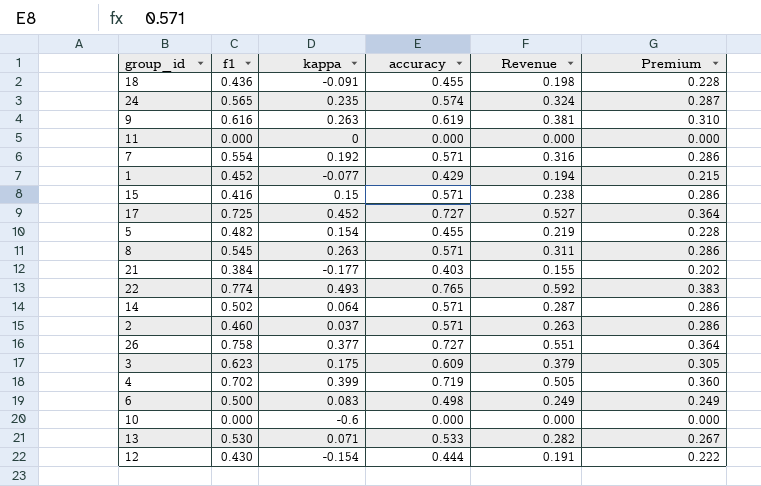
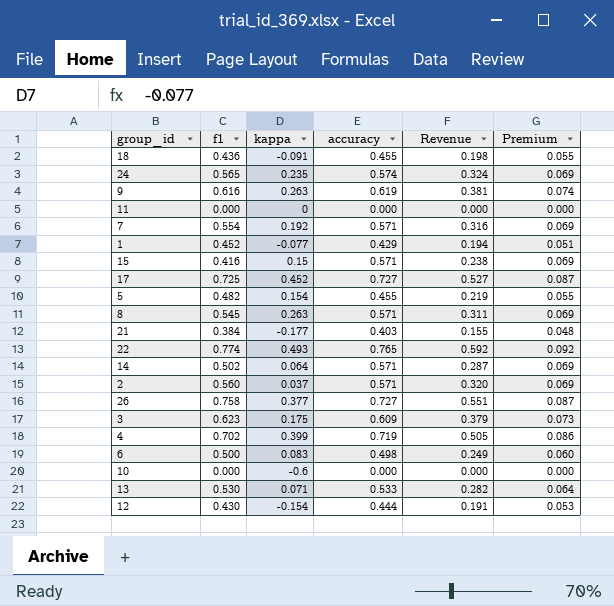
column Premium | formula: [accuracy] * 0.5 -> [accuracy] * 0.12
2 | f1: 0.460 -> 0.560
2 | Revenue: 0.263 -> 0.320

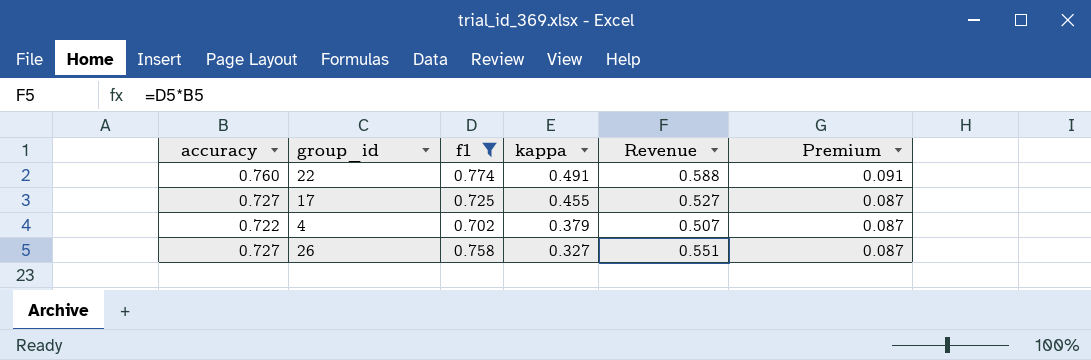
filter: none -> f1 >= 0.702
row order: none -> kappa descending
column accuracy | position: 4 -> 1
22 | accuracy: 0.765 -> 0.760
22 | kappa: 0.493 -> 0.491
22 | Revenue: 0.592 -> 0.588
22 | Premium: 0.092 -> 0.091
17 | kappa: 0.452 -> 0.455
4 | accuracy: 0.719 -> 0.722
4 | kappa: 0.399 -> 0.379
4 | Revenue: 0.505 -> 0.507
4 | Premium: 0.086 -> 0.087
26 | kappa: 0.377 -> 0.327

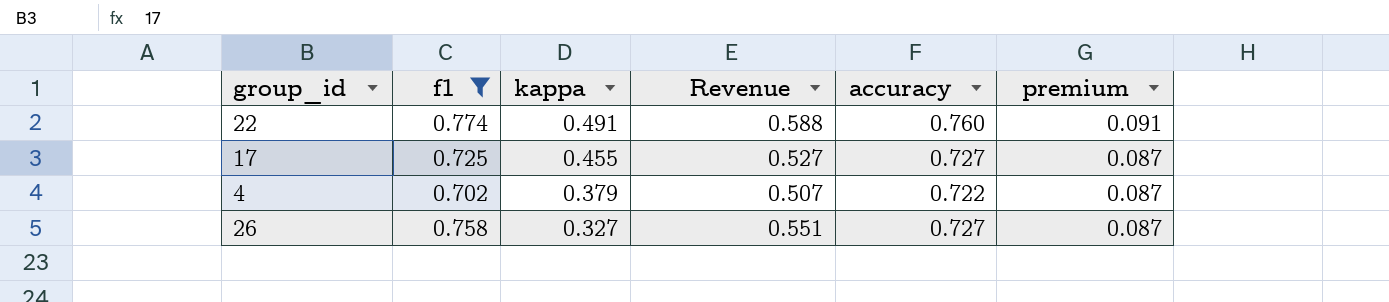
column accuracy | position: 1 -> 5
column name: Premium -> premium

